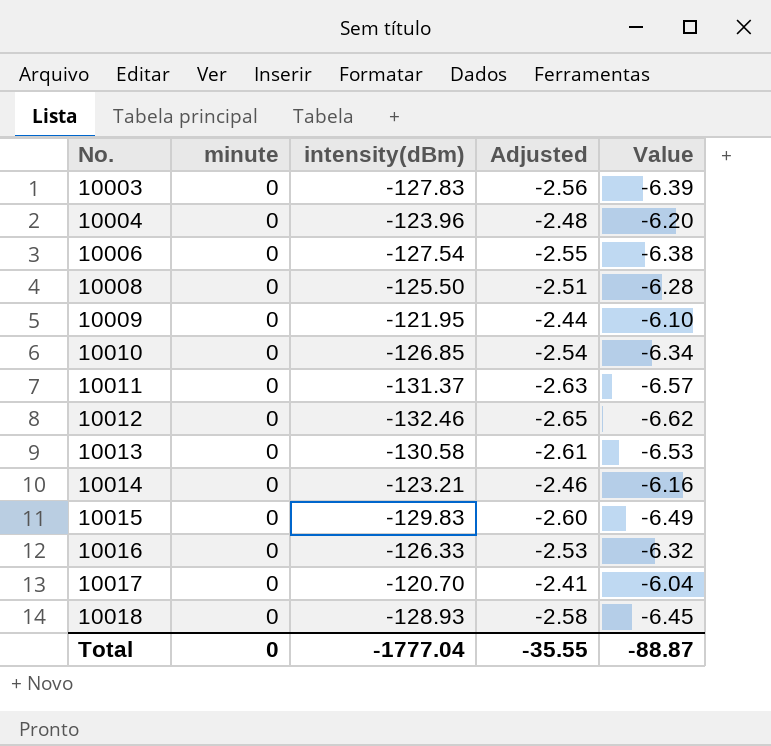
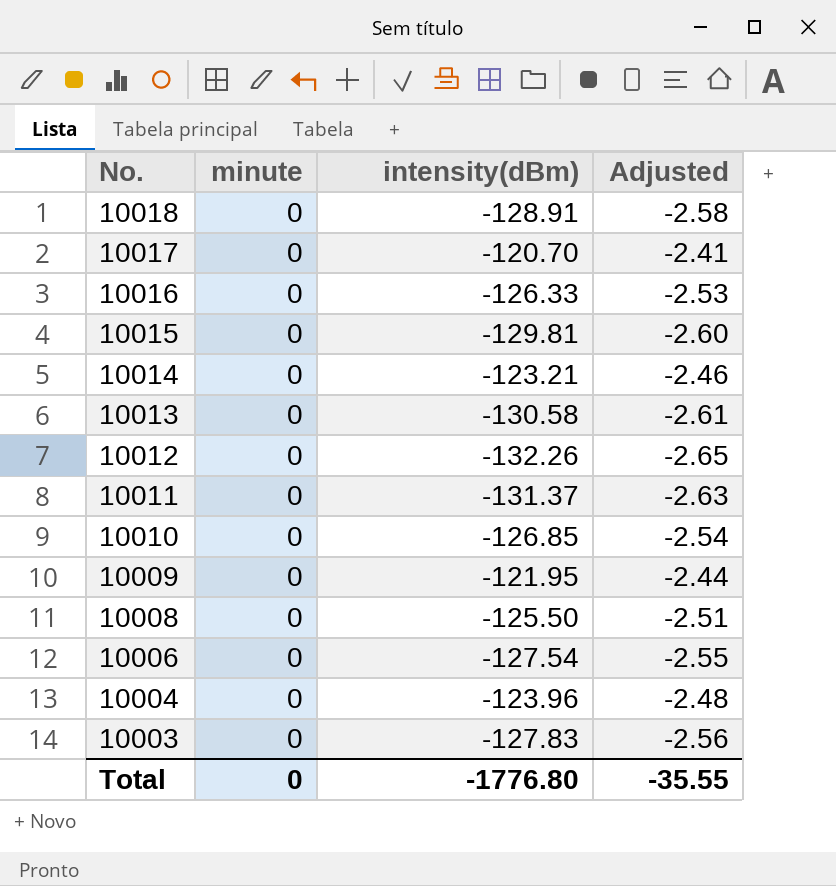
row order: No. ascending -> No. descending
column Value | formula: [intensity(dBm)] * 0.05 -> none
10018 | intensity(dBm): -128.93 -> -128.91
10015 | intensity(dBm): -129.83 -> -129.81
10012 | intensity(dBm): -132.46 -> -132.26
Total | intensity(dBm): -1777.04 -> -1776.80

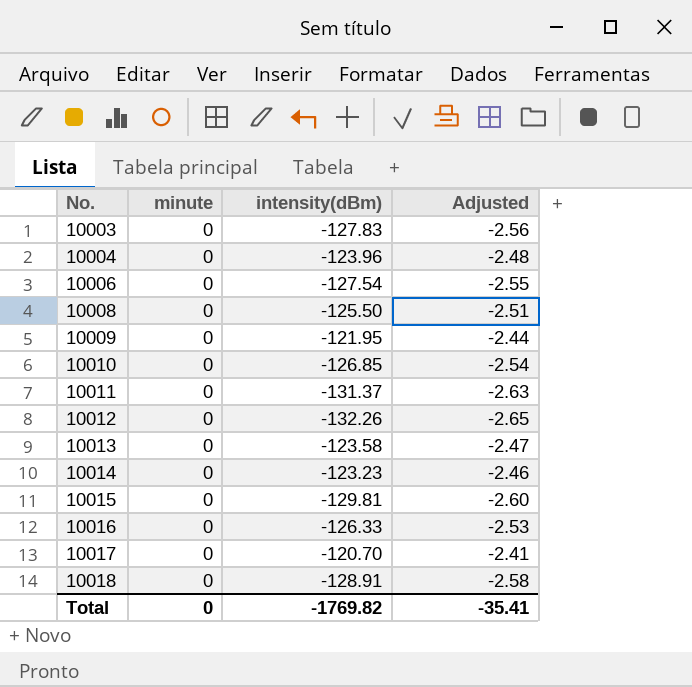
row order: No. descending -> No. ascending
10013 | intensity(dBm): -130.58 -> -123.58
10013 | Adjusted: -2.61 -> -2.47
10014 | intensity(dBm): -123.21 -> -123.23
Total | intensity(dBm): -1776.80 -> -1769.82
Total | Adjusted: -35.55 -> -35.41

